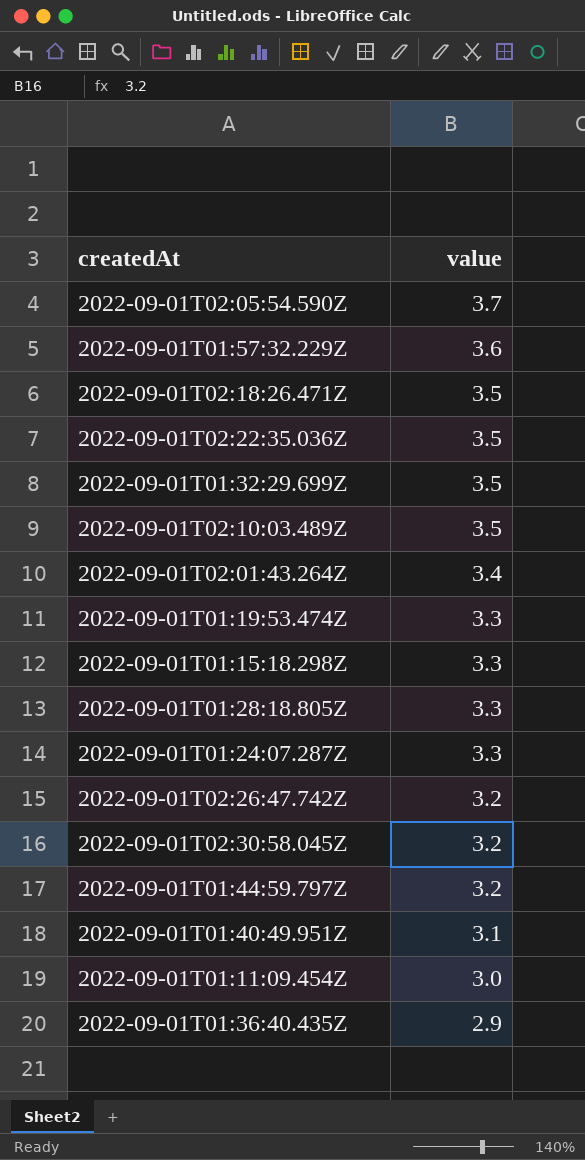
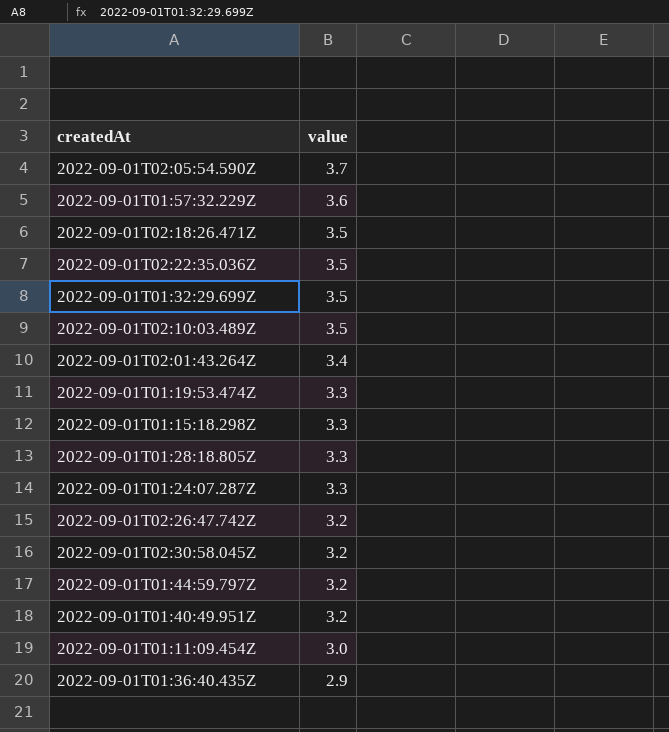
2022-09-01T01:40:49.951Z | value: 3.1 -> 3.2

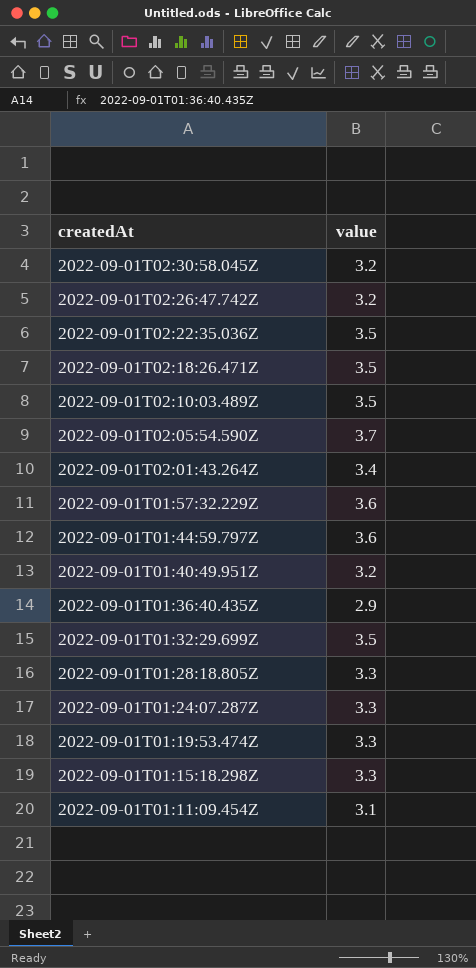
row order: value descending -> createdAt descending
2022-09-01T01:44:59.797Z | value: 3.2 -> 3.6
2022-09-01T01:11:09.454Z | value: 3.0 -> 3.1

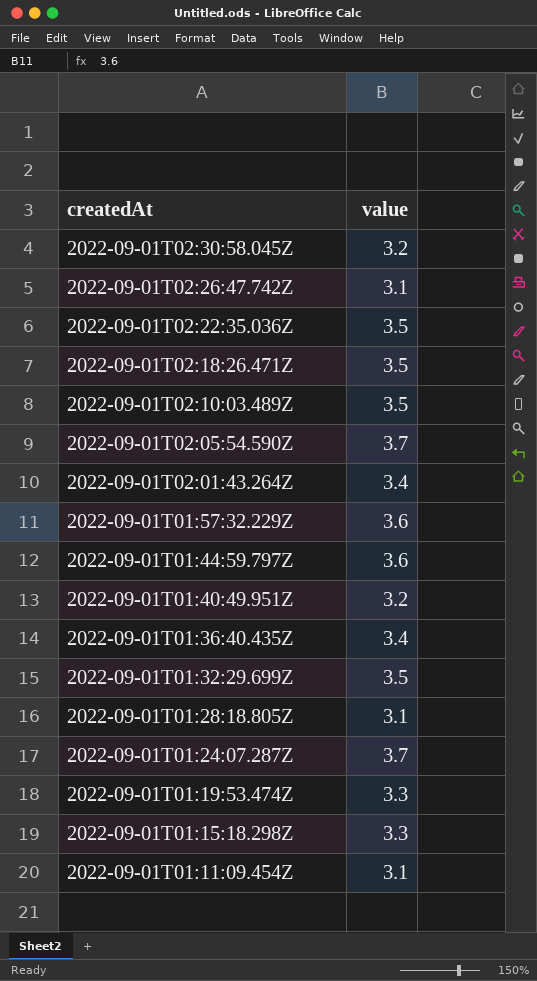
2022-09-01T02:26:47.742Z | value: 3.2 -> 3.1
2022-09-01T01:36:40.435Z | value: 2.9 -> 3.4
2022-09-01T01:28:18.805Z | value: 3.3 -> 3.1
2022-09-01T01:24:07.287Z | value: 3.3 -> 3.7

